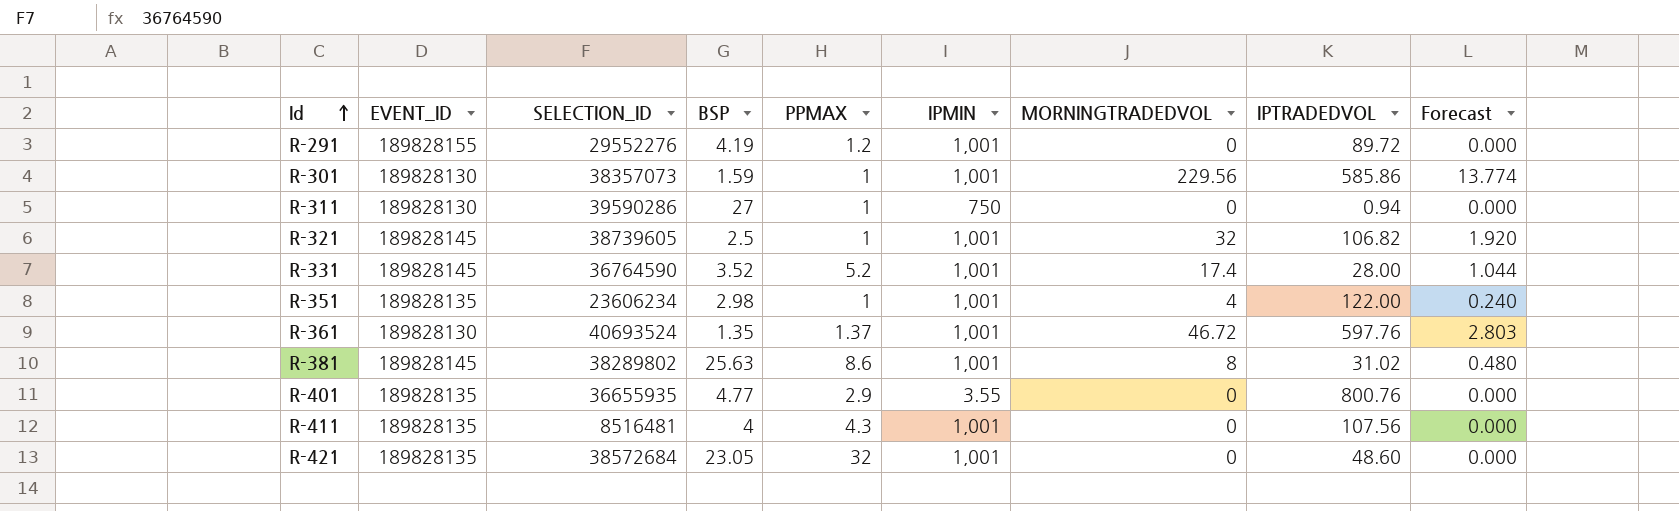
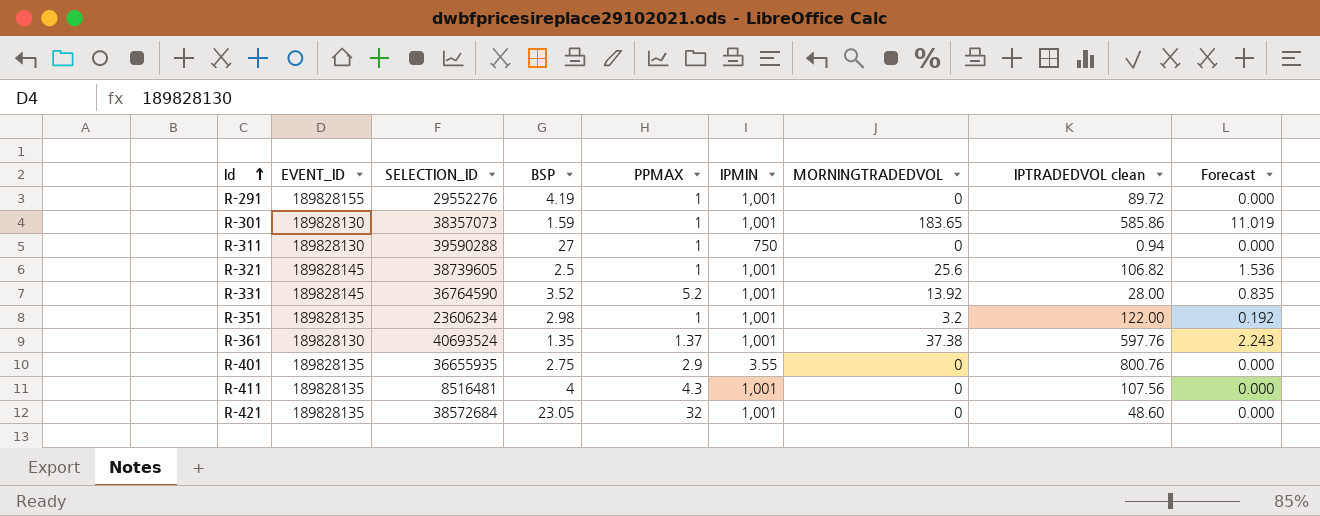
column name: IPTRADEDVOL -> IPTRADEDVOL clean
row R-381: 189828145 | 38289802 | 25.63 | 8.6 | 1,001 | 8 | 31.02 | 0.480 -> none
R-291 | PPMAX: 1.2 -> 1
R-301 | MORNINGTRADEDVOL: 229.56 -> 183.65
R-301 | Forecast: 13.774 -> 11.019
R-311 | SELECTION_ID: 39590286 -> 39590288
R-321 | MORNINGTRADEDVOL: 32 -> 25.6
R-321 | Forecast: 1.920 -> 1.536
R-331 | MORNINGTRADEDVOL: 17.4 -> 13.92
R-331 | Forecast: 1.044 -> 0.835
R-351 | MORNINGTRADEDVOL: 4 -> 3.2
R-351 | Forecast: 0.240 -> 0.192
R-361 | MORNINGTRADEDVOL: 46.72 -> 37.38
R-361 | Forecast: 2.803 -> 2.243
R-401 | BSP: 4.77 -> 2.75

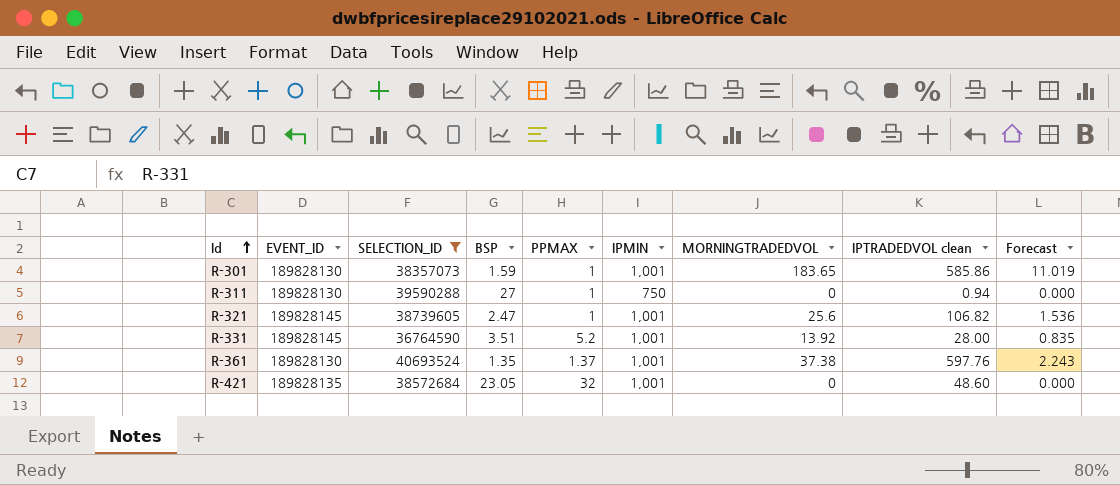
filter: none -> SELECTION_ID >= 36764590
R-321 | BSP: 2.5 -> 2.47
R-331 | BSP: 3.52 -> 3.51

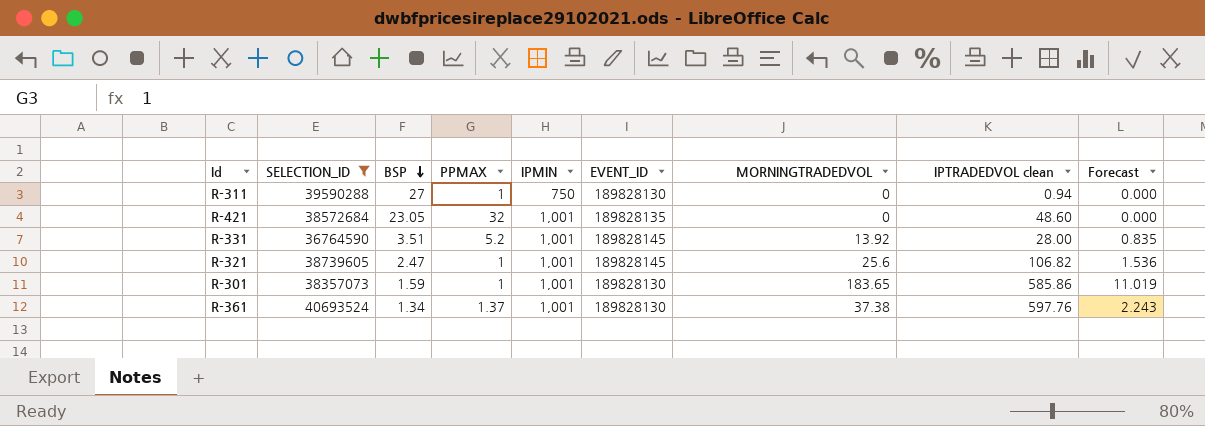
row order: Id ascending -> BSP descending
column EVENT_ID | position: 2 -> 6
R-361 | BSP: 1.35 -> 1.34

